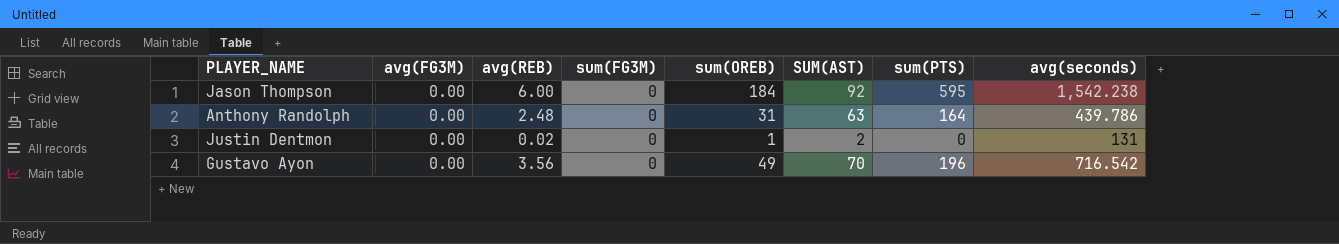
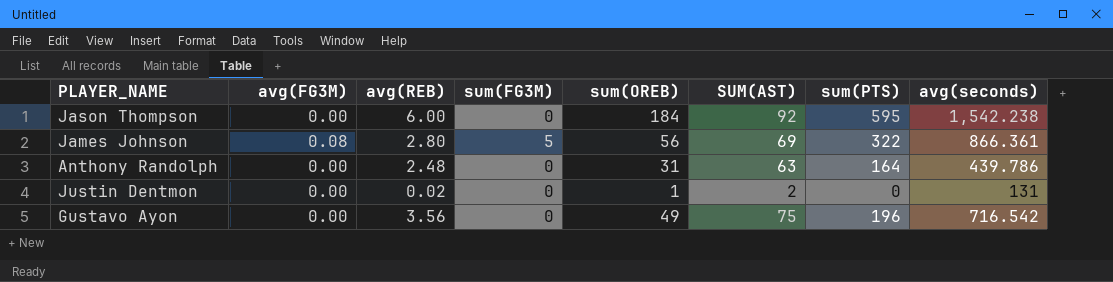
row James Johnson: none -> 0.08 | 2.80 | 5 | 56 | 69 | 322 | 866.361
Gustavo Ayon | SUM(AST): 70 -> 75

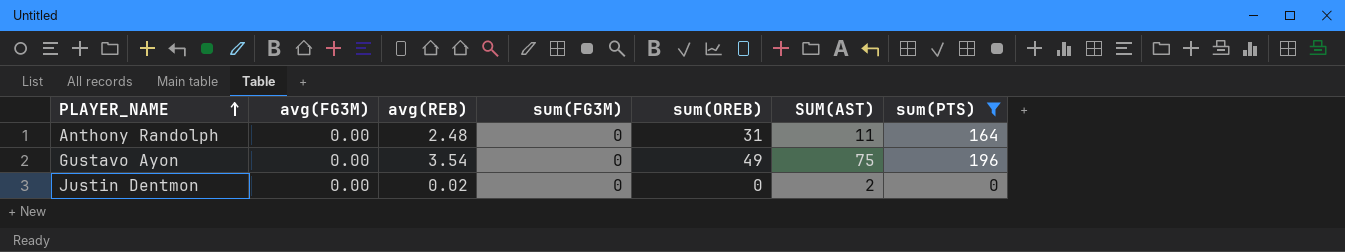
filter: none -> sum(PTS) <= 196
row order: none -> PLAYER_NAME ascending
column avg(seconds) | position: 8 -> none
Anthony Randolph | SUM(AST): 63 -> 11
Gustavo Ayon | avg(REB): 3.56 -> 3.54
Justin Dentmon | sum(OREB): 1 -> 0

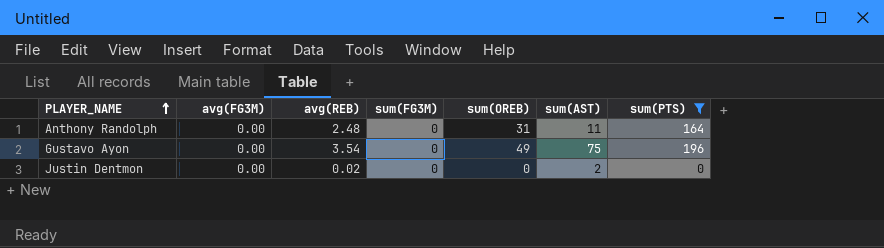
column name: SUM(AST) -> sum(AST)

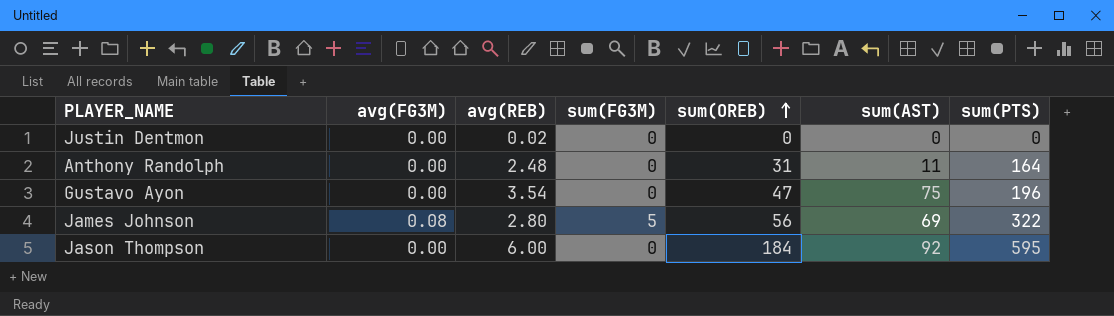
filter: sum(PTS) <= 196 -> none
row order: PLAYER_NAME ascending -> sum(OREB) ascending
Justin Dentmon | sum(AST): 2 -> 0
Gustavo Ayon | sum(OREB): 49 -> 47

